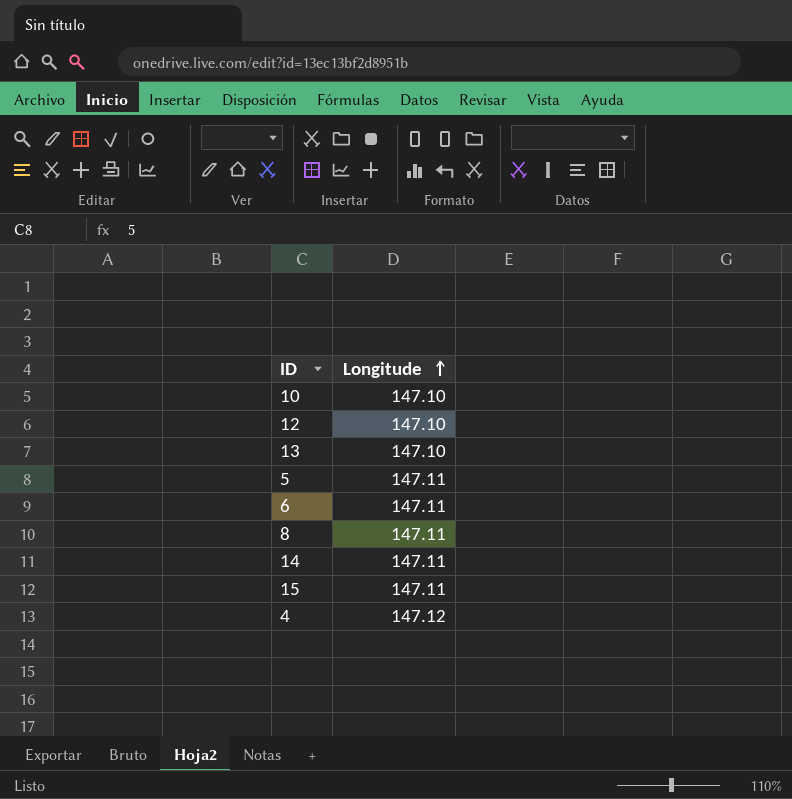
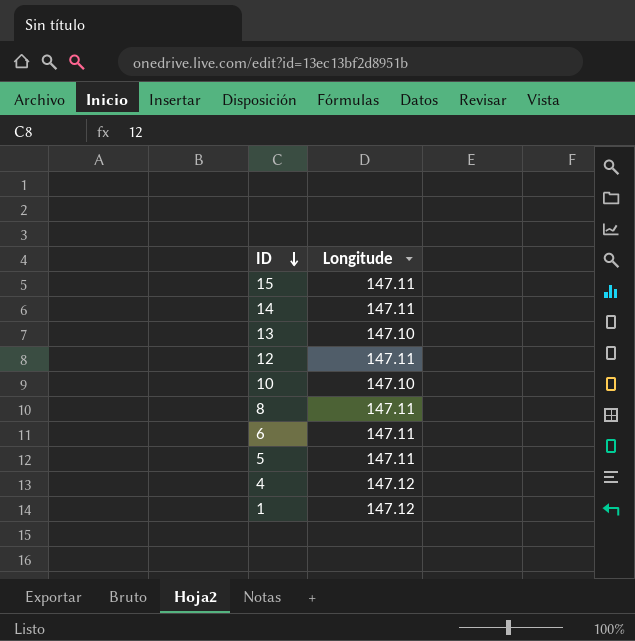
row order: Longitude ascending -> ID descending
12 | Longitude: 147.10 -> 147.11
row 1: none -> 147.12

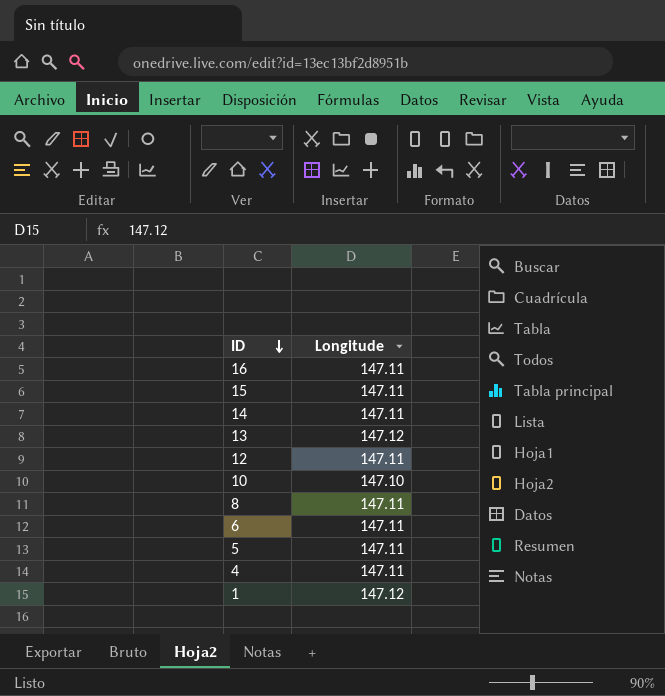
row 16: none -> 147.11
13 | Longitude: 147.10 -> 147.12
4 | Longitude: 147.12 -> 147.11

